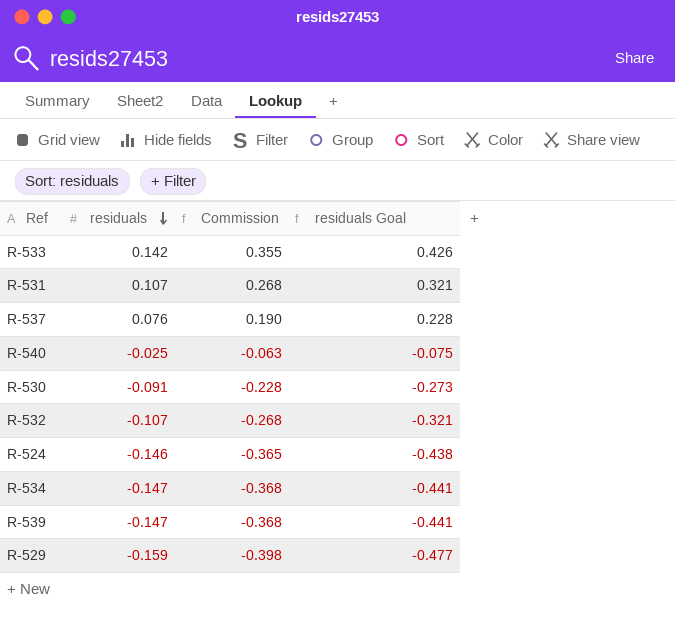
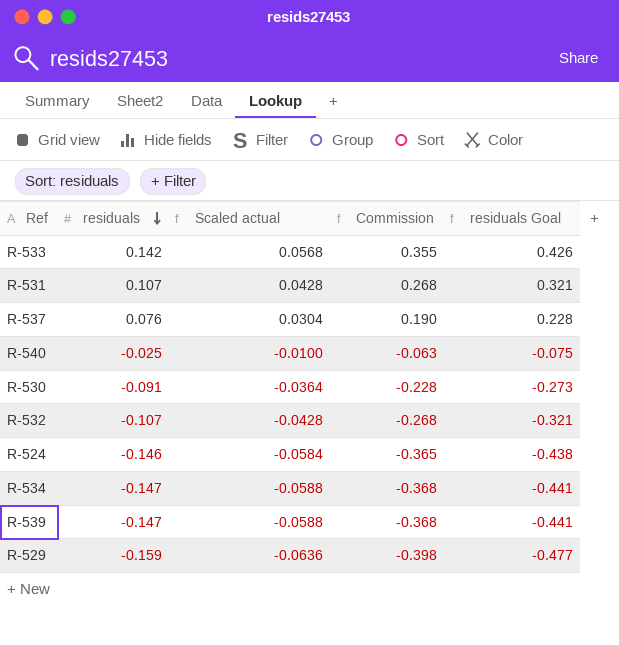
column Scaled actual | formula: none -> [residuals] * 0.4

